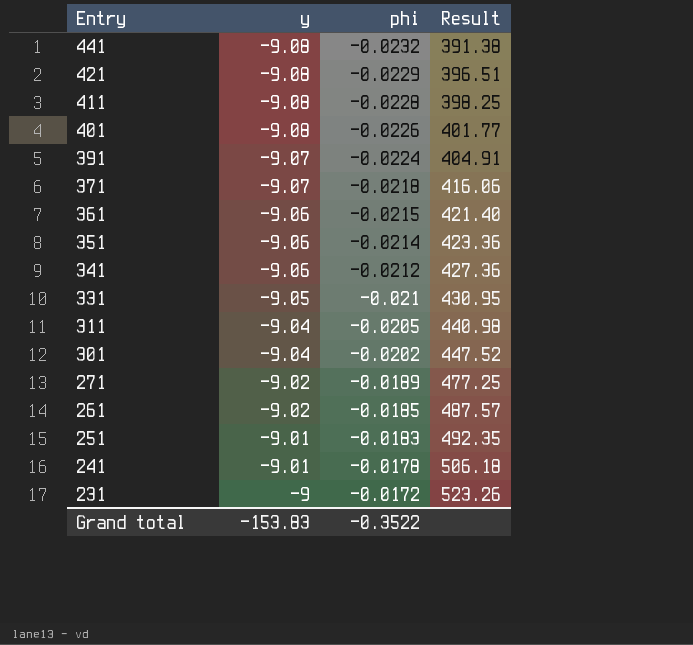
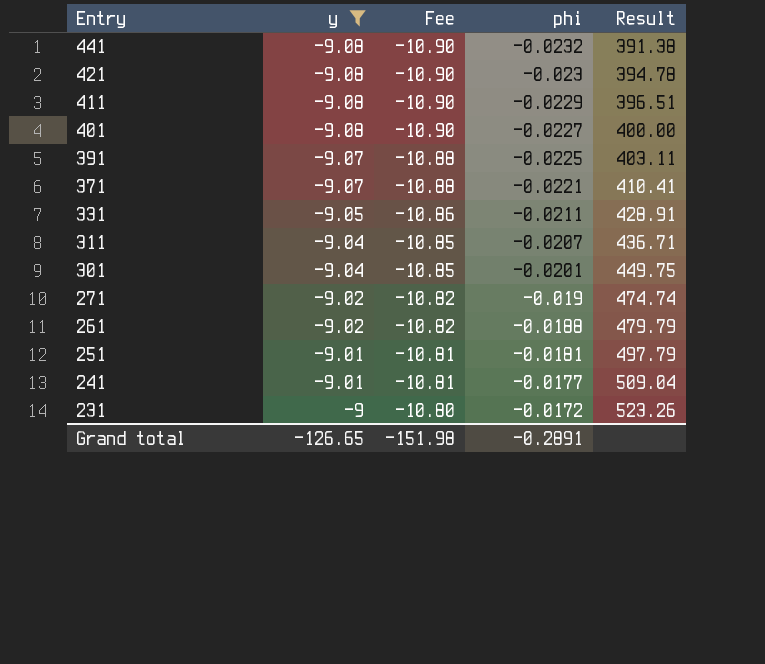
filter: none -> y != -9.06
column Fee | formula: none -> [y] * 1.2
421 | phi: -0.0229 -> -0.023
421 | Result: 396.51 -> 394.78
411 | phi: -0.0228 -> -0.0229
411 | Result: 398.25 -> 396.51
401 | phi: -0.0226 -> -0.0227
401 | Result: 401.77 -> 400.00
391 | phi: -0.0224 -> -0.0225
391 | Result: 404.91 -> 403.11
371 | phi: -0.0218 -> -0.0221
371 | Result: 416.06 -> 410.41
331 | phi: -0.021 -> -0.0211
331 | Result: 430.95 -> 428.91
311 | phi: -0.0205 -> -0.0207
311 | Result: 440.98 -> 436.71
301 | phi: -0.0202 -> -0.0201
301 | Result: 447.52 -> 449.75
271 | phi: -0.0189 -> -0.019
271 | Result: 477.25 -> 474.74
261 | phi: -0.0185 -> -0.0188
261 | Result: 487.57 -> 479.79
251 | phi: -0.0183 -> -0.0181
251 | Result: 492.35 -> 497.79
241 | phi: -0.0178 -> -0.0177
241 | Result: 506.18 -> 509.04
Grand total | y: -153.83 -> -126.65
Grand total | phi: -0.3522 -> -0.2891

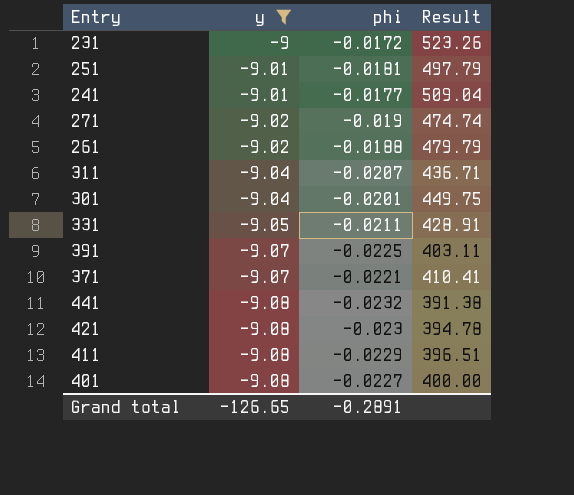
row order: Entry descending -> y descending
column Fee | formula: [y] * 1.2 -> none

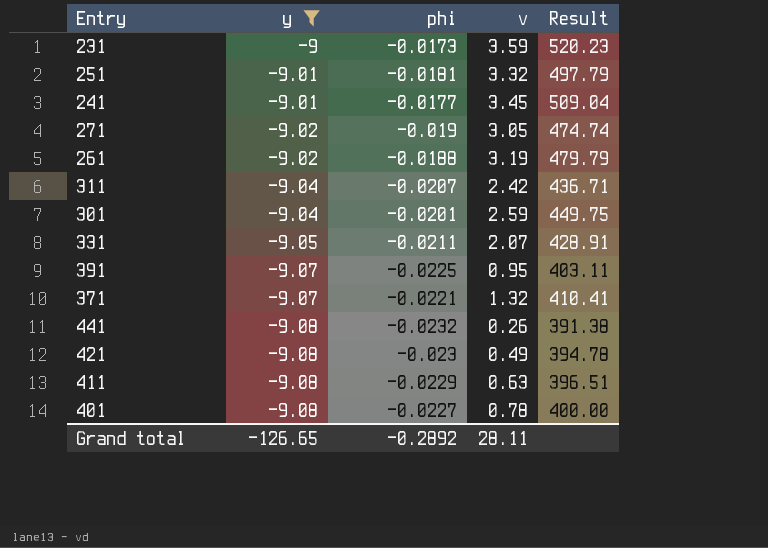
column v | position: none -> 4
231 | phi: -0.0172 -> -0.0173
231 | Result: 523.26 -> 520.23
Grand total | phi: -0.2891 -> -0.2892

